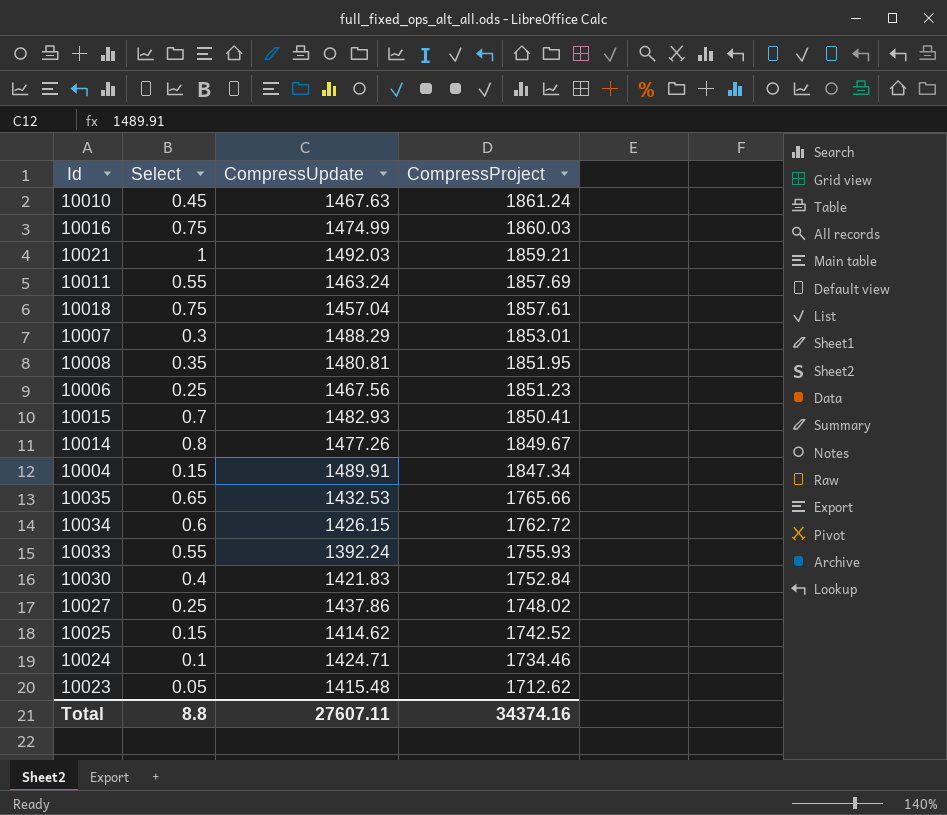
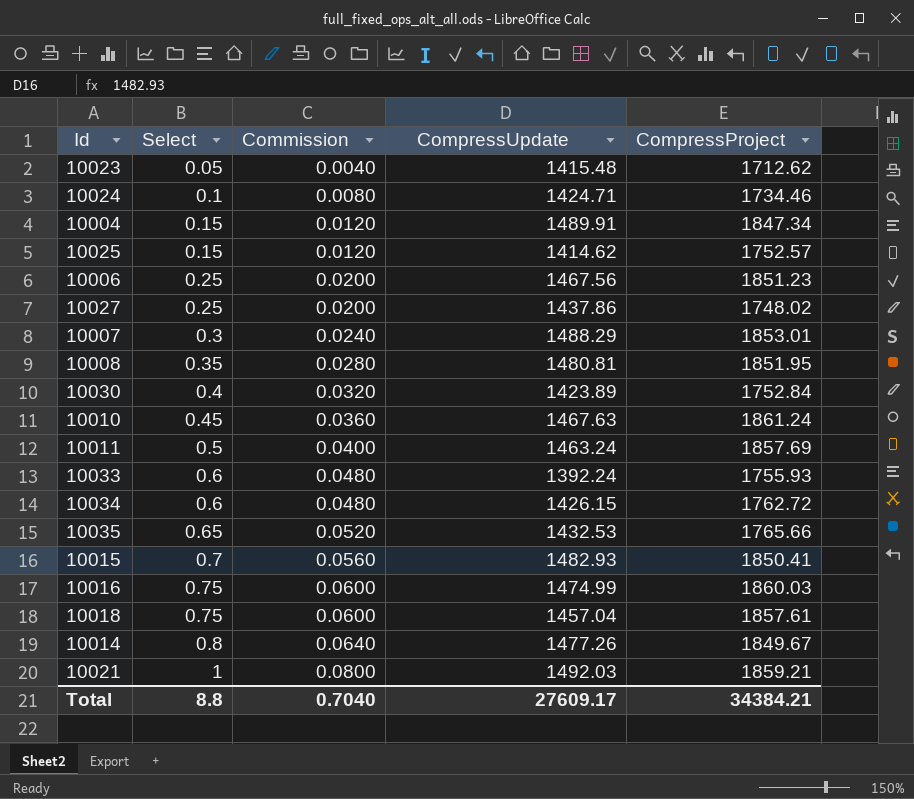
row order: CompressProject descending -> Select ascending
column Commission | formula: none -> [Select] * 0.08
10025 | CompressProject: 1742.52 -> 1752.57
10030 | CompressUpdate: 1421.83 -> 1423.89
10011 | Select: 0.55 -> 0.5
10033 | Select: 0.55 -> 0.6
Total | CompressUpdate: 27607.11 -> 27609.17
Total | CompressProject: 34374.16 -> 34384.21

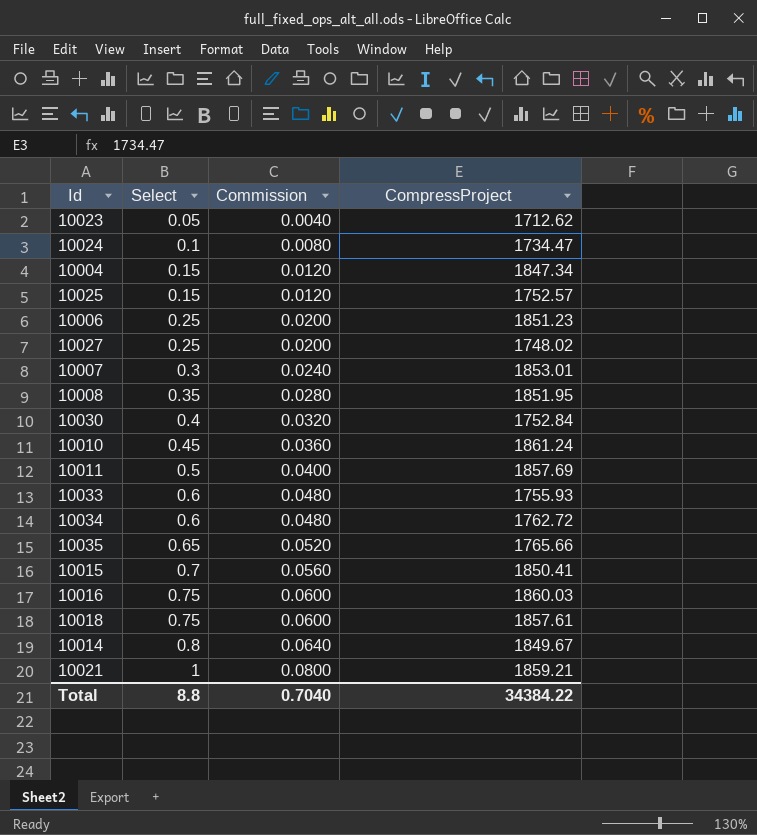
column CompressUpdate | position: 4 -> none
10024 | CompressProject: 1734.46 -> 1734.47
Total | CompressProject: 34384.21 -> 34384.22

